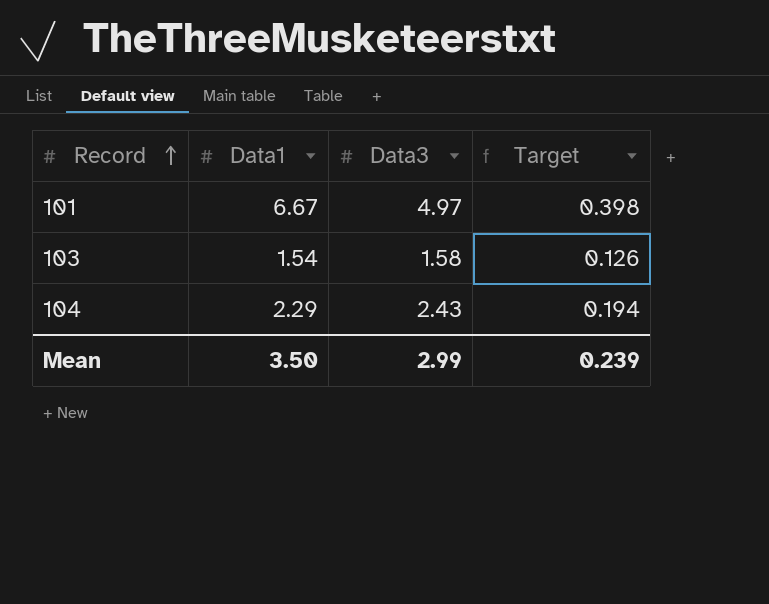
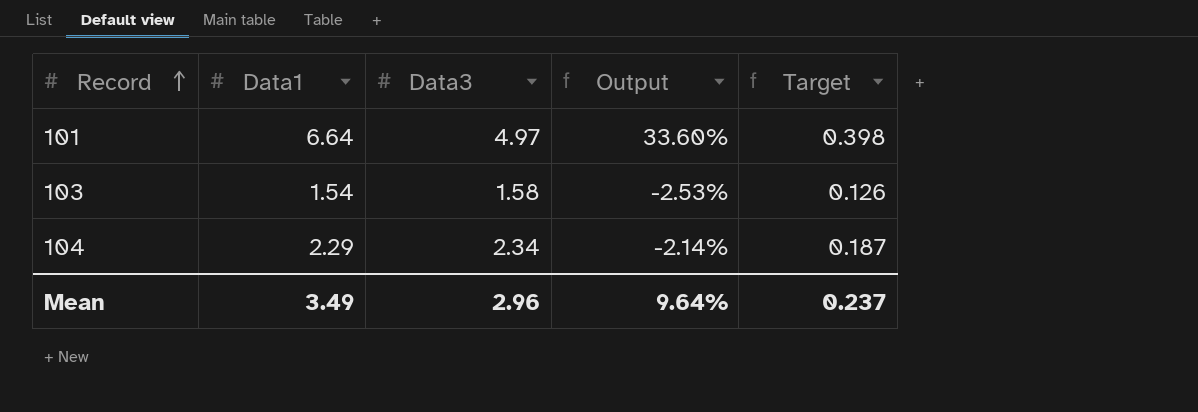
column Output | formula: none -> ([Data1] - [Data3]) / [Data3]
101 | Data1: 6.67 -> 6.64
104 | Data3: 2.43 -> 2.34
104 | Target: 0.194 -> 0.187
Mean | Data1: 3.50 -> 3.49
Mean | Data3: 2.99 -> 2.96
Mean | Target: 0.239 -> 0.237

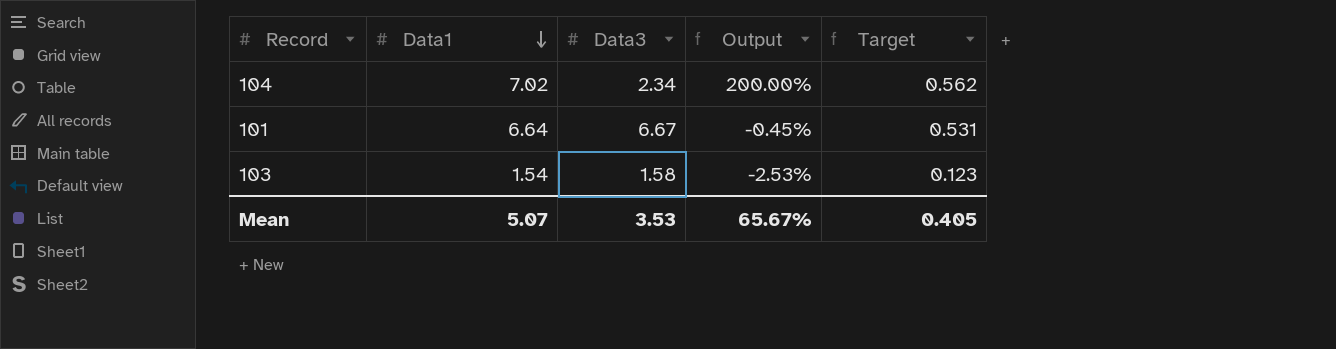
row order: Record ascending -> Data1 descending
column Target | formula: [Data3] * 0.08 -> [Data1] * 0.08
104 | Data1: 2.29 -> 7.02
104 | Output: -2.14% -> 200.00%
101 | Data3: 4.97 -> 6.67
101 | Output: 33.60% -> -0.45%
Mean | Data1: 3.49 -> 5.07
Mean | Data3: 2.96 -> 3.53
Mean | Output: 9.64% -> 65.67%
Mean | Target: 0.237 -> 0.405

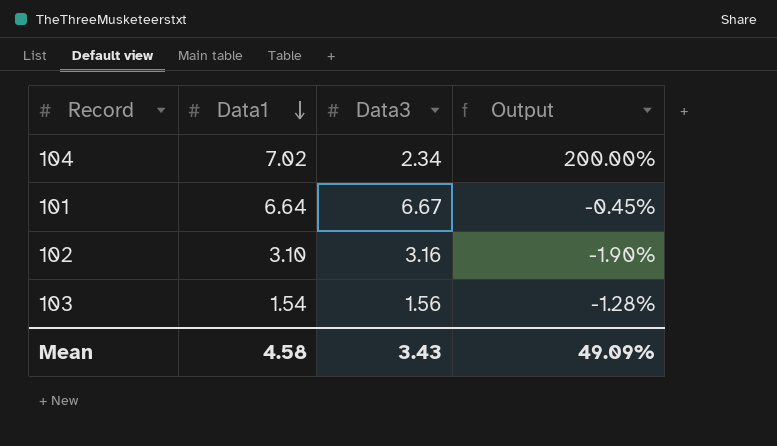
column Target | formula: [Data1] * 0.08 -> none
row 102: none -> 3.10 | 3.16 | -1.90%
103 | Data3: 1.58 -> 1.56
103 | Output: -2.53% -> -1.28%
Mean | Data1: 5.07 -> 4.58
Mean | Data3: 3.53 -> 3.43
Mean | Output: 65.67% -> 49.09%

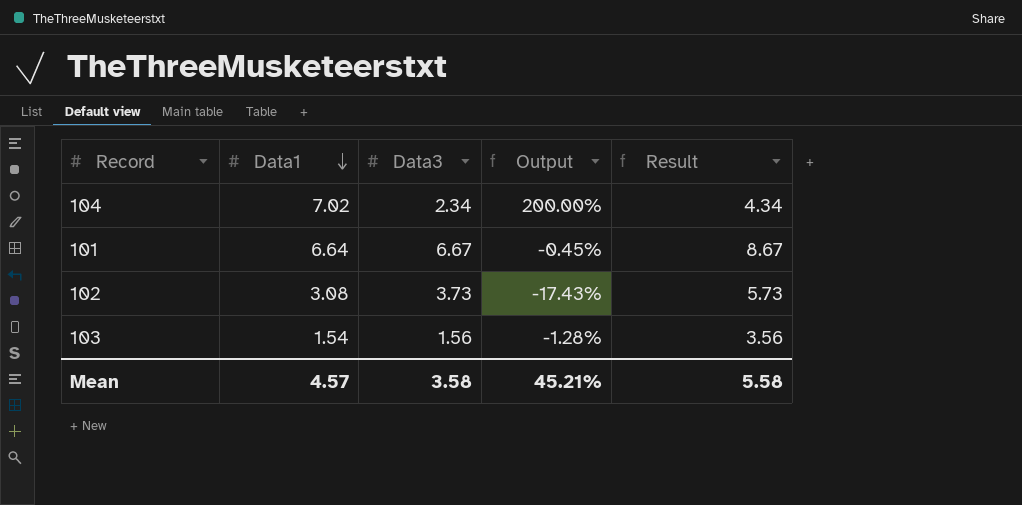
column Result | formula: none -> [Data3] + 2
102 | Data1: 3.10 -> 3.08
102 | Data3: 3.16 -> 3.73
102 | Output: -1.90% -> -17.43%
Mean | Data1: 4.58 -> 4.57
Mean | Data3: 3.43 -> 3.58
Mean | Output: 49.09% -> 45.21%

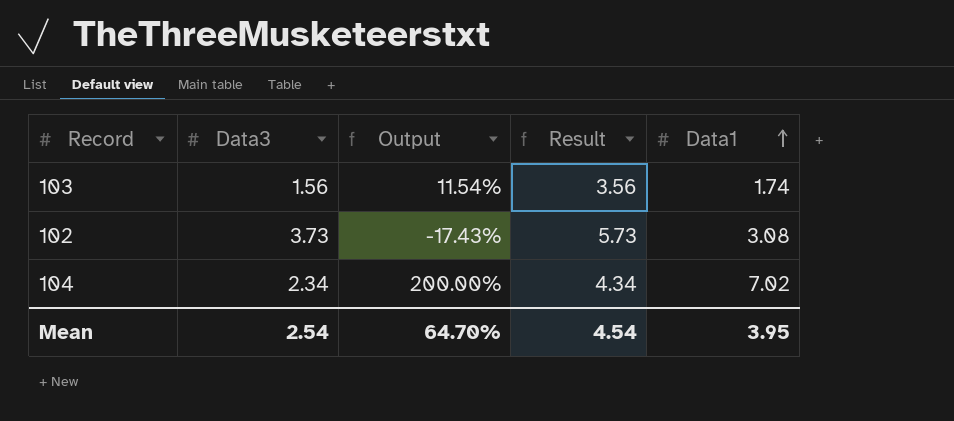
row order: Data1 descending -> Data1 ascending
column Data1 | position: 2 -> 5
row 101: 6.64 | 6.67 | -0.45% | 8.67 -> none
103 | Output: -1.28% -> 11.54%
103 | Data1: 1.54 -> 1.74
Mean | Data3: 3.58 -> 2.54
Mean | Output: 45.21% -> 64.70%
Mean | Result: 5.58 -> 4.54
Mean | Data1: 4.57 -> 3.95

